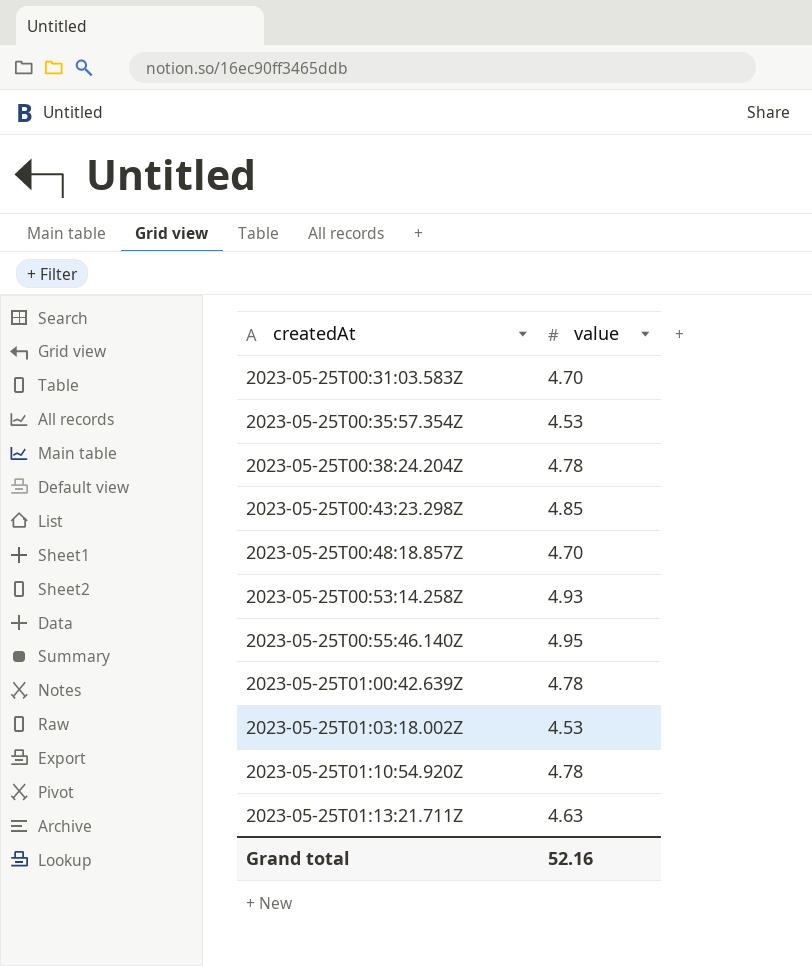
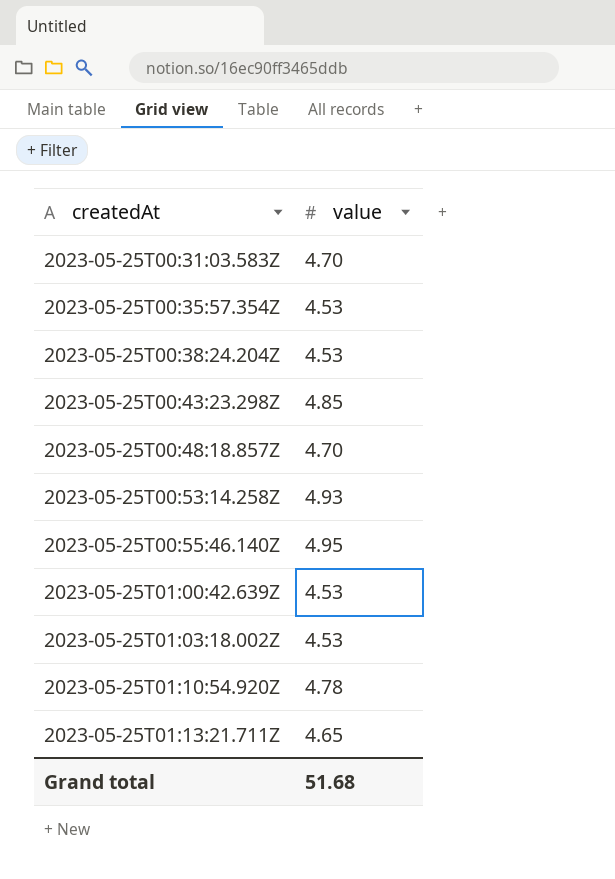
2023-05-25T00:38:24.204Z | value: 4.78 -> 4.53
2023-05-25T01:00:42.639Z | value: 4.78 -> 4.53
2023-05-25T01:13:21.711Z | value: 4.63 -> 4.65
Grand total | value: 52.16 -> 51.68

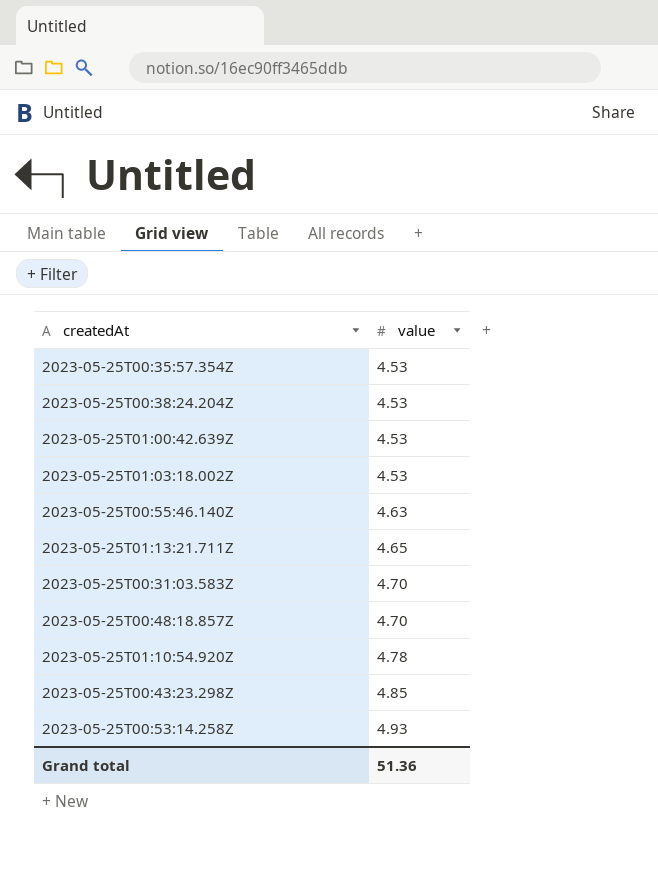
row order: createdAt ascending -> value ascending
2023-05-25T00:55:46.140Z | value: 4.95 -> 4.63
Grand total | value: 51.68 -> 51.36

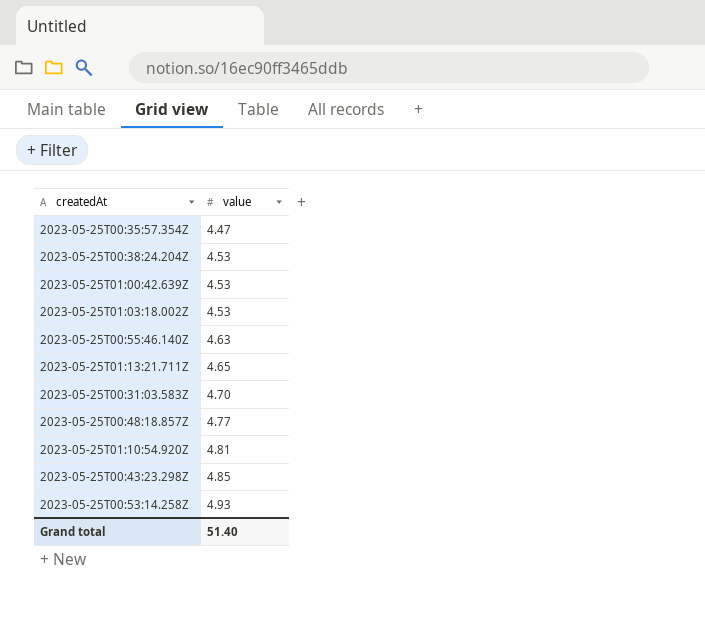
2023-05-25T00:35:57.354Z | value: 4.53 -> 4.47
2023-05-25T00:48:18.857Z | value: 4.70 -> 4.77
2023-05-25T01:10:54.920Z | value: 4.78 -> 4.81
Grand total | value: 51.36 -> 51.40

